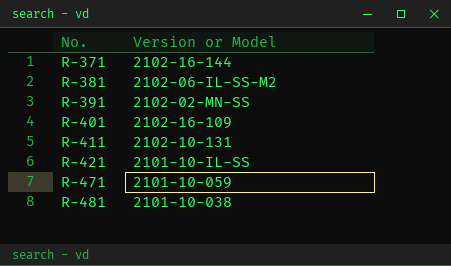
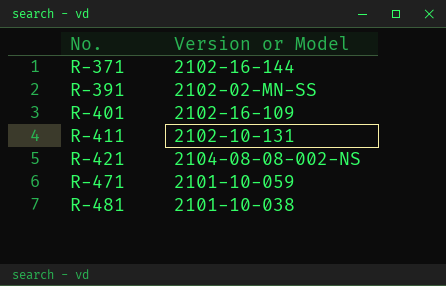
row R-381: 2102-06-IL-SS-M2 -> none
R-421 | Version or Model: 2101-10-IL-SS -> 2104-08-08-002-NS

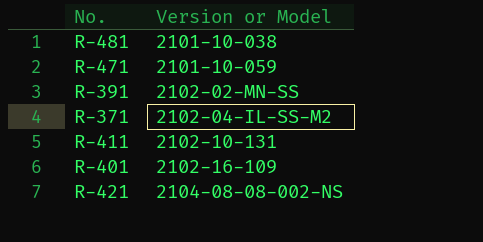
row order: No. ascending -> Version or Model ascending
R-371 | Version or Model: 2102-16-144 -> 2102-04-IL-SS-M2

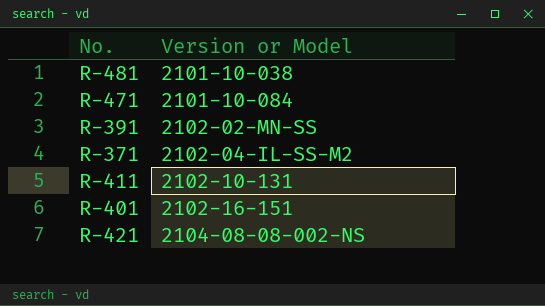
R-471 | Version or Model: 2101-10-059 -> 2101-10-084
R-401 | Version or Model: 2102-16-109 -> 2102-16-151

